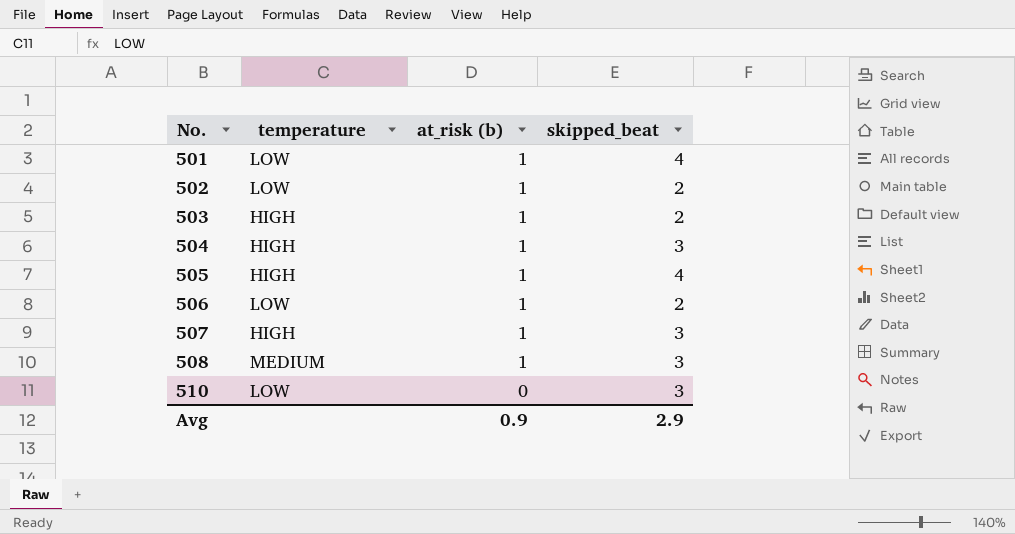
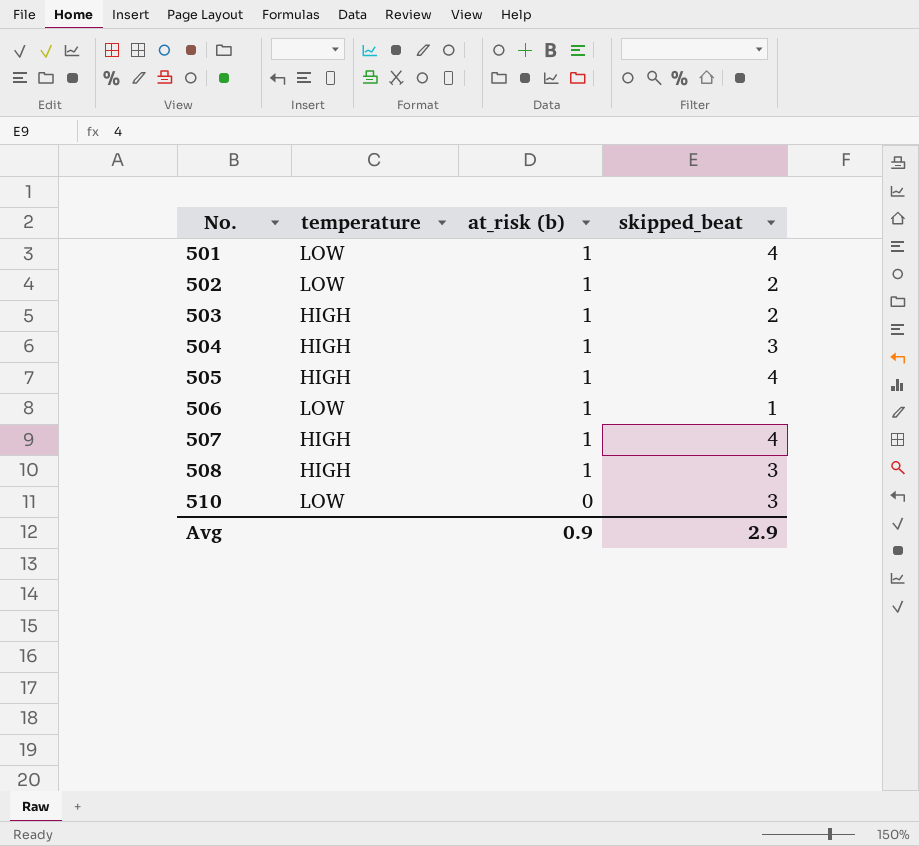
506 | skipped_beat: 2 -> 1
507 | skipped_beat: 3 -> 4
508 | temperature: MEDIUM -> HIGH

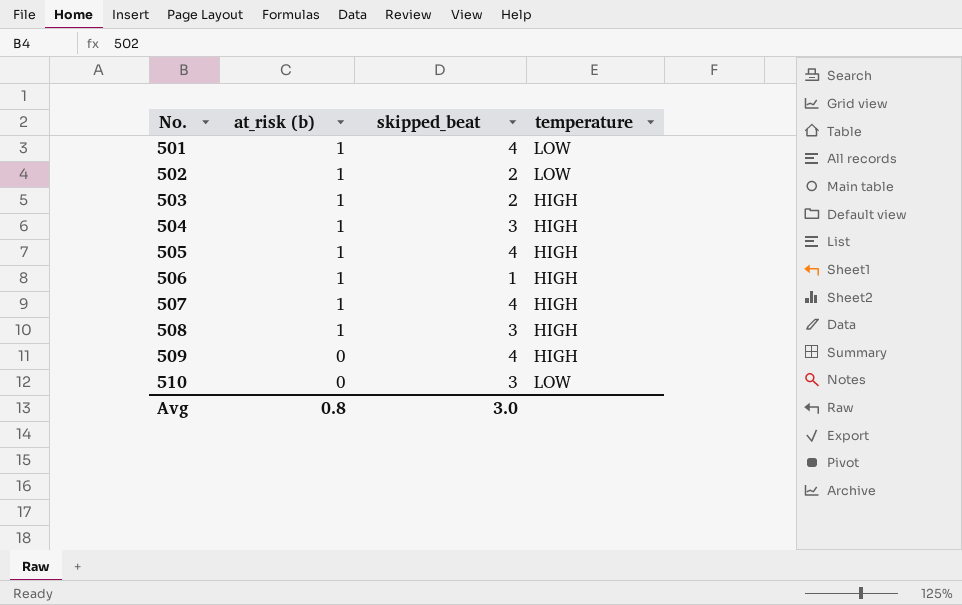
column temperature | position: 2 -> 4
506 | temperature: LOW -> HIGH
row 509: none -> 0 | 4 | HIGH
Avg | at_risk (b): 0.9 -> 0.8
Avg | skipped_beat: 2.9 -> 3.0

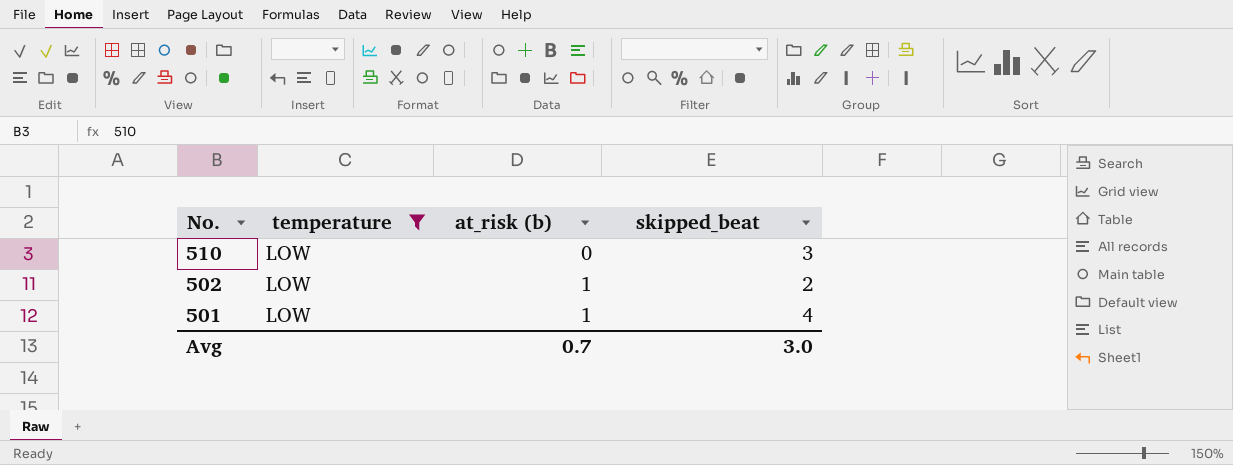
filter: none -> temperature = LOW
row order: No. ascending -> No. descending
column temperature | position: 4 -> 2
Avg | at_risk (b): 0.8 -> 0.7

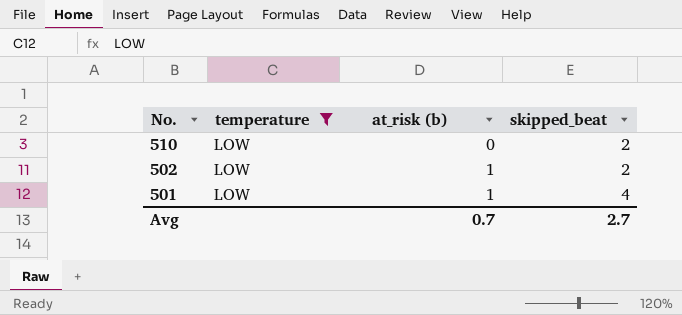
510 | skipped_beat: 3 -> 2
Avg | skipped_beat: 3.0 -> 2.7

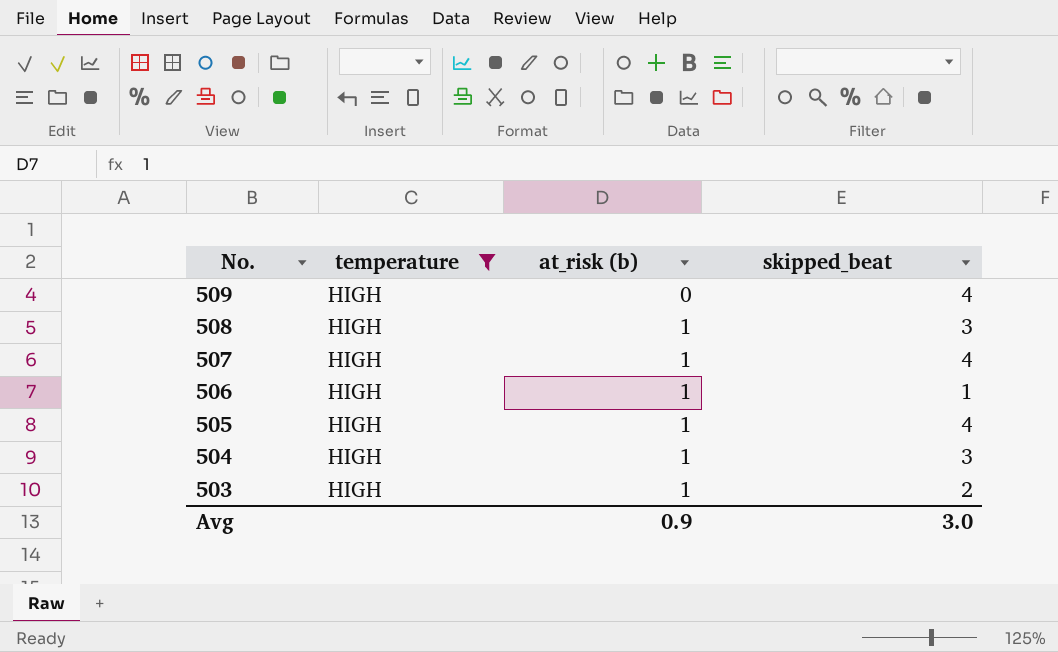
filter: temperature = LOW -> temperature = HIGH
Avg | at_risk (b): 0.7 -> 0.9
Avg | skipped_beat: 2.7 -> 3.0

